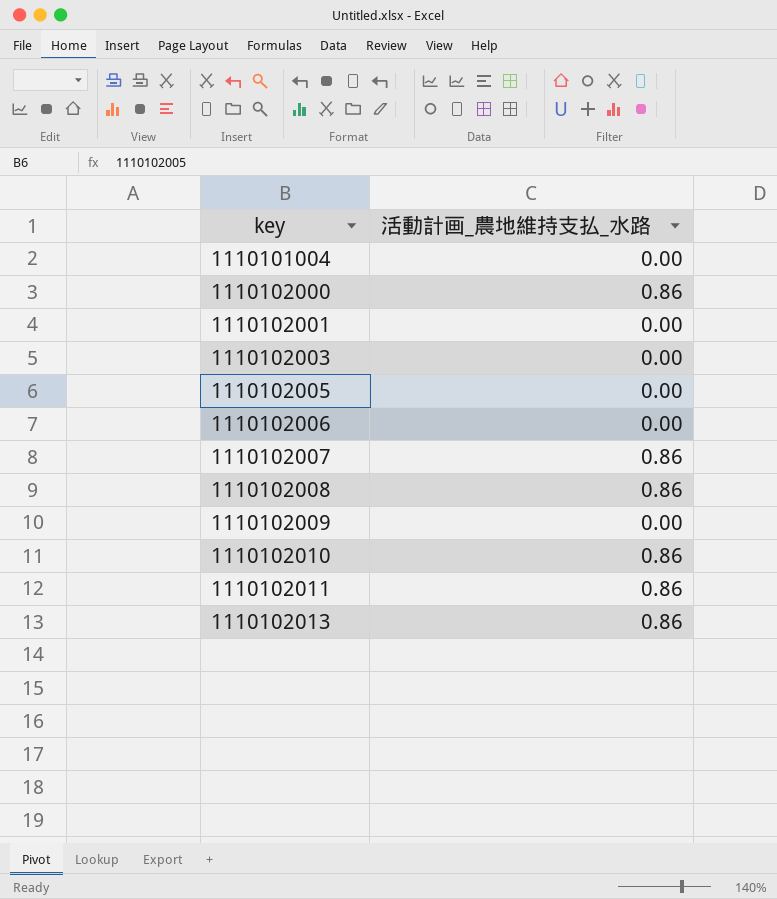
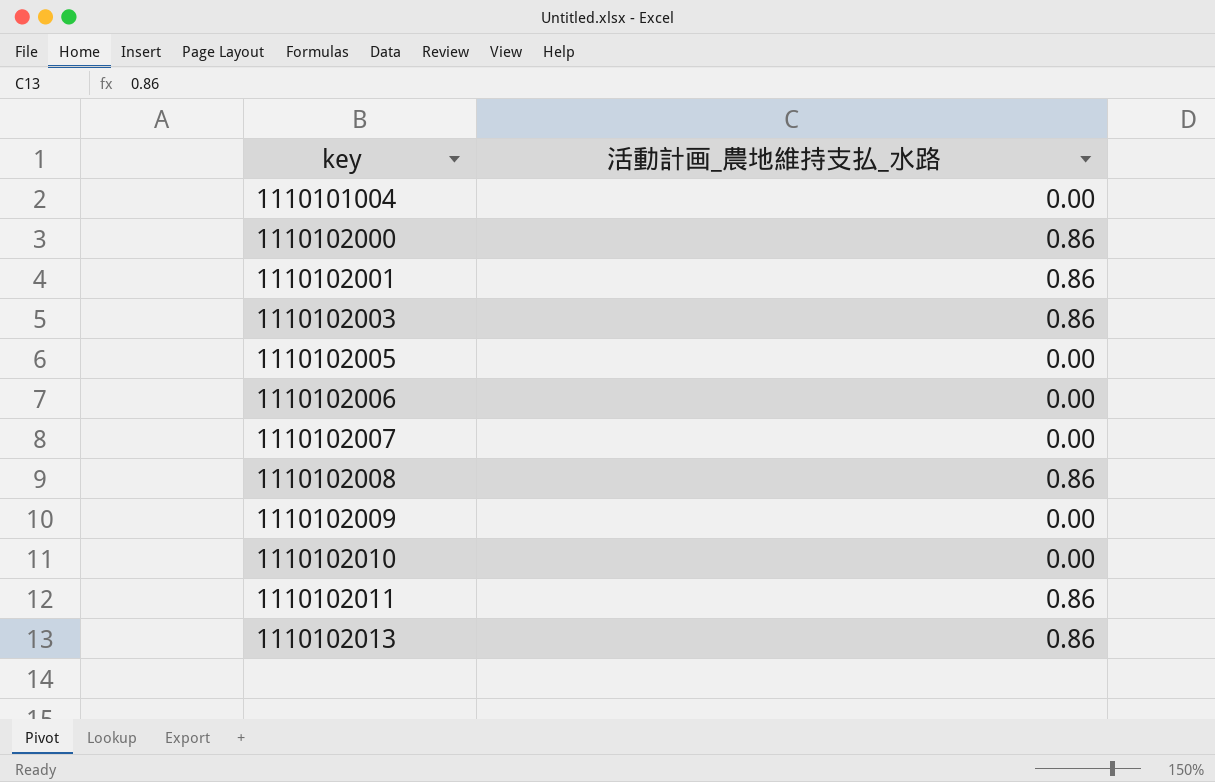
1110102001 | 活動計画_農地維持支払_水路: 0.00 -> 0.86
1110102003 | 活動計画_農地維持支払_水路: 0.00 -> 0.86
1110102007 | 活動計画_農地維持支払_水路: 0.86 -> 0.00
1110102010 | 活動計画_農地維持支払_水路: 0.86 -> 0.00

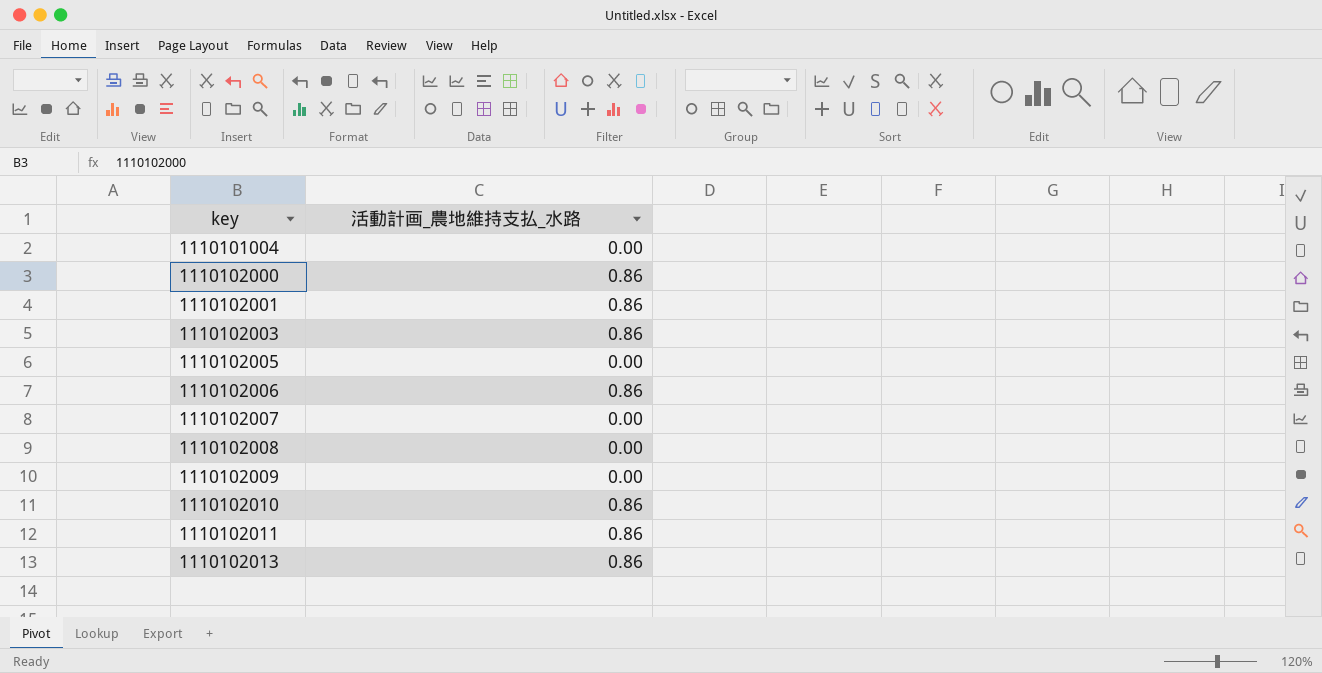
1110102006 | 活動計画_農地維持支払_水路: 0.00 -> 0.86
1110102008 | 活動計画_農地維持支払_水路: 0.86 -> 0.00
1110102010 | 活動計画_農地維持支払_水路: 0.00 -> 0.86

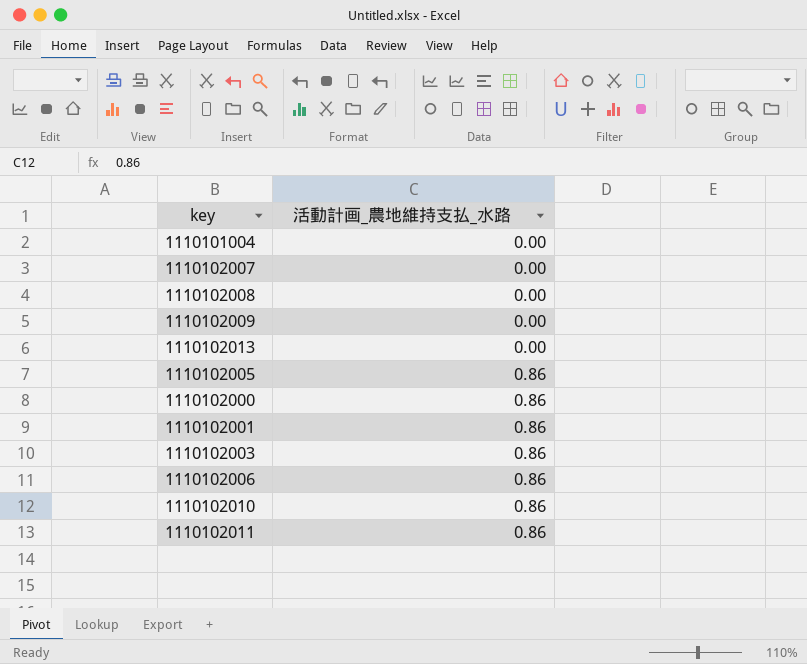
row order: key ascending -> 活動計画_農地維持支払_水路 ascending
1110102013 | 活動計画_農地維持支払_水路: 0.86 -> 0.00
1110102005 | 活動計画_農地維持支払_水路: 0.00 -> 0.86

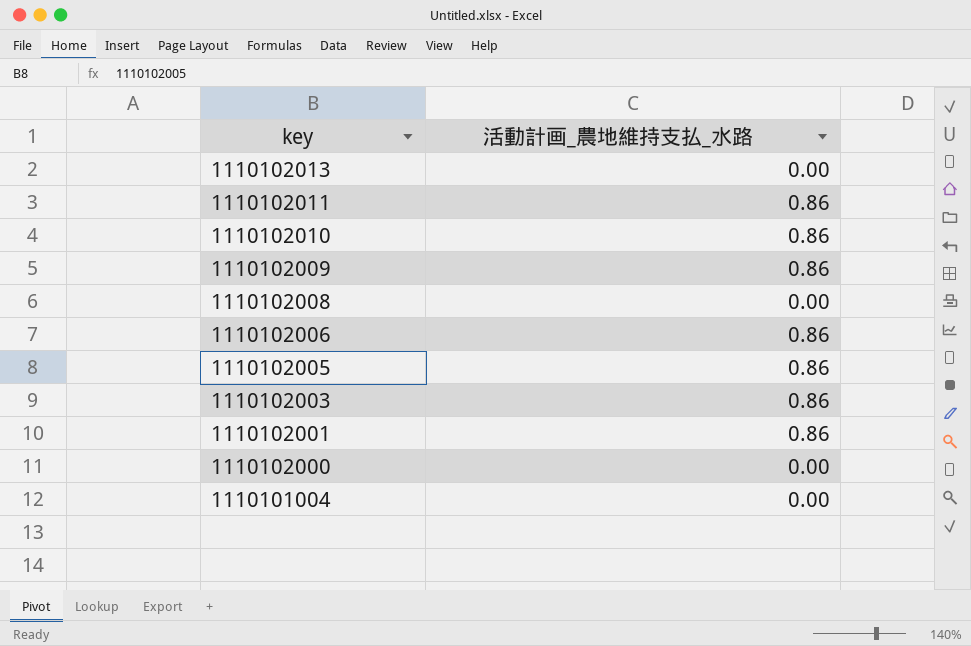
row order: 活動計画_農地維持支払_水路 ascending -> key descending
row 1110102007: 0.00 -> none
1110102009 | 活動計画_農地維持支払_水路: 0.00 -> 0.86
1110102000 | 活動計画_農地維持支払_水路: 0.86 -> 0.00

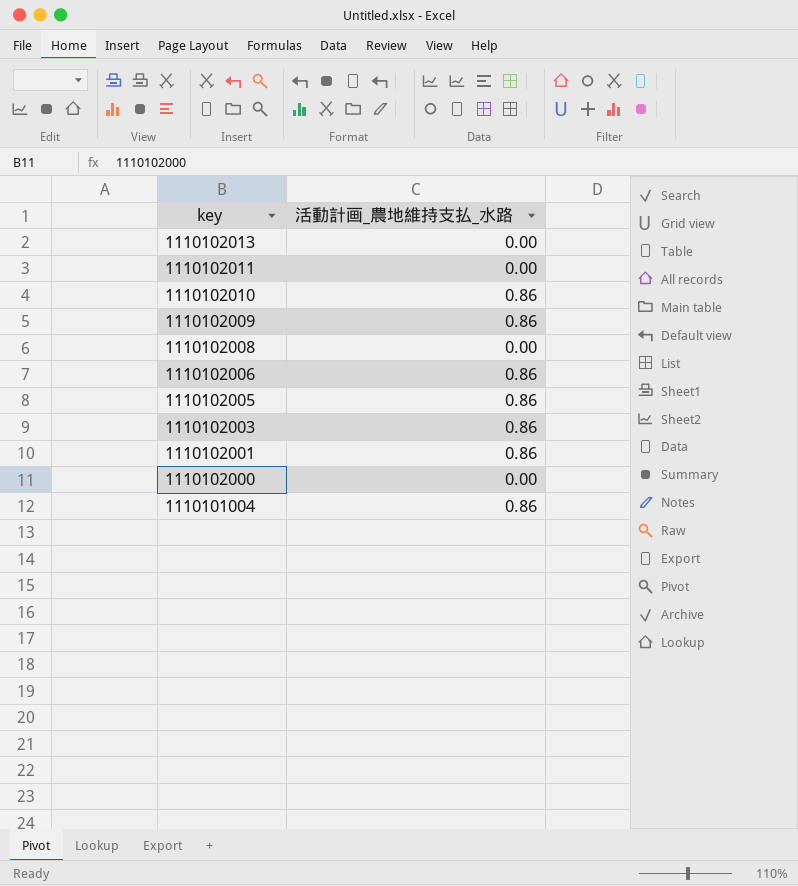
1110102011 | 活動計画_農地維持支払_水路: 0.86 -> 0.00
1110101004 | 活動計画_農地維持支払_水路: 0.00 -> 0.86

